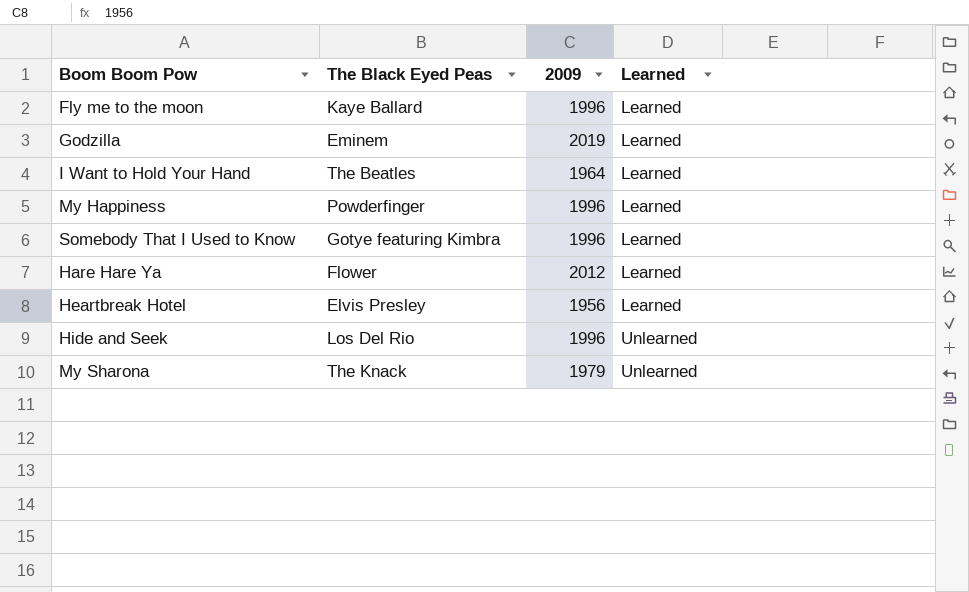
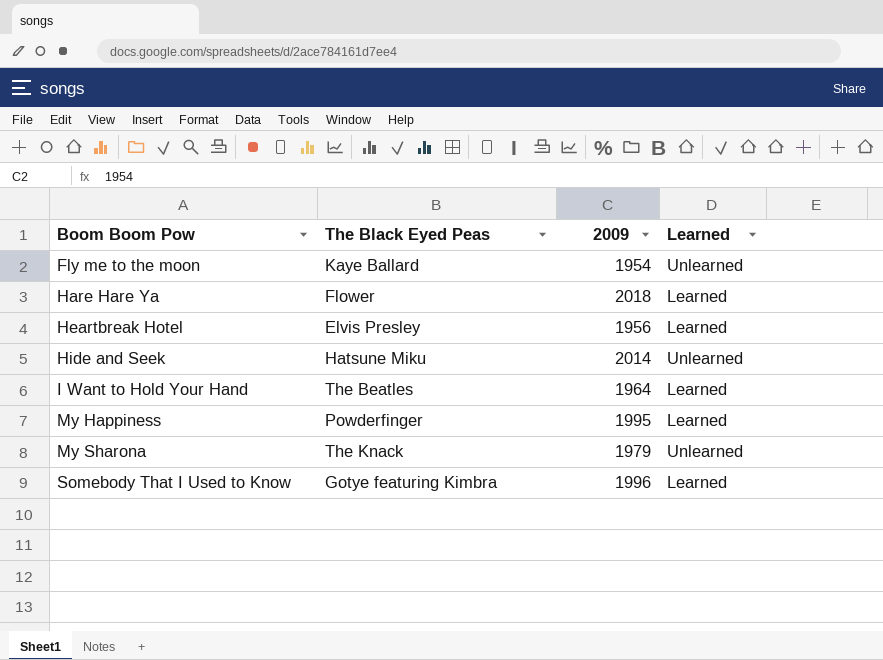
row order: Learned ascending -> Boom Boom Pow ascending
row Godzilla: Eminem | 2019 | Learned -> none
Fly me to the moon | 2009: 1996 -> 1954
Fly me to the moon | Learned: Learned -> Unlearned
Hare Hare Ya | 2009: 2012 -> 2018
Hide and Seek | The Black Eyed Peas: Los Del Rio -> Hatsune Miku
Hide and Seek | 2009: 1996 -> 2014
My Happiness | 2009: 1996 -> 1995

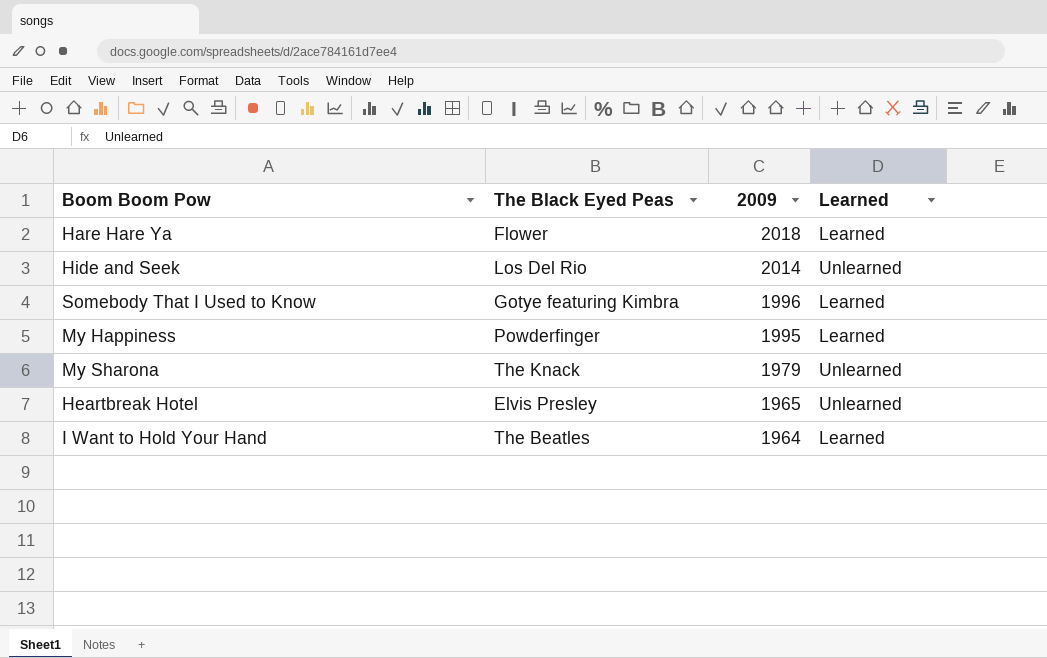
row order: Boom Boom Pow ascending -> 2009 descending
row Fly me to the moon: Kaye Ballard | 1954 | Unlearned -> none
Hide and Seek | The Black Eyed Peas: Hatsune Miku -> Los Del Rio
Heartbreak Hotel | 2009: 1956 -> 1965
Heartbreak Hotel | Learned: Learned -> Unlearned

